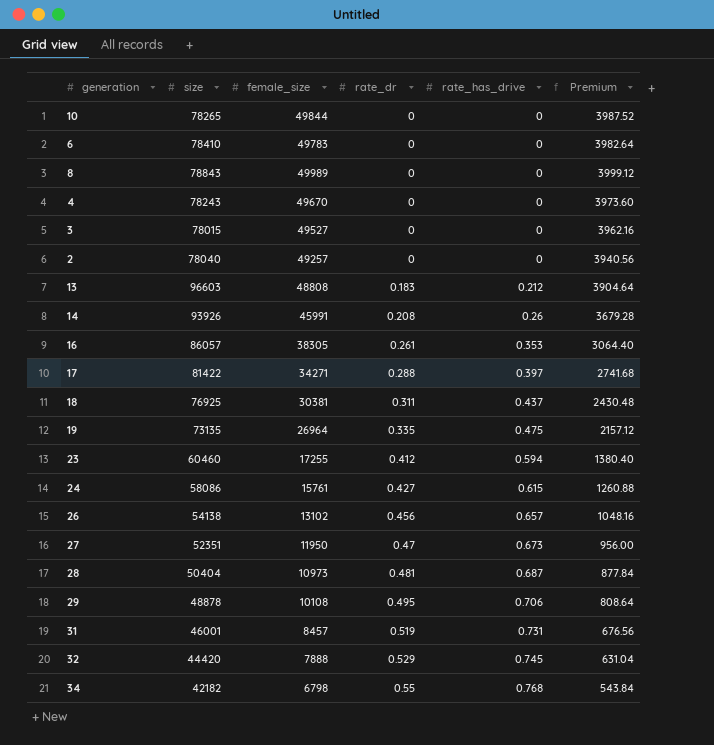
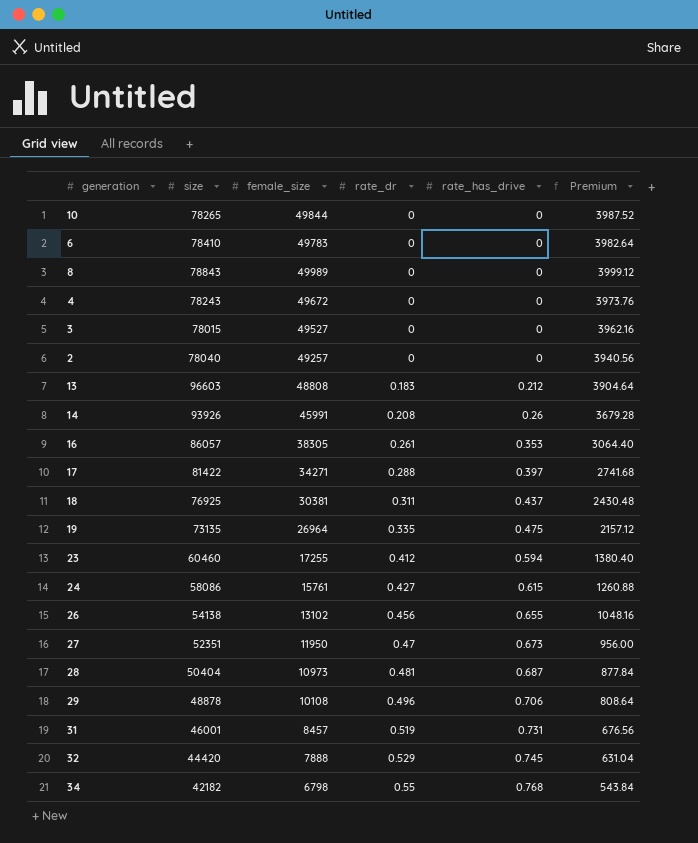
4 | female_size: 49670 -> 49672
4 | Premium: 3973.60 -> 3973.76
26 | rate_has_drive: 0.657 -> 0.655
29 | rate_dr: 0.495 -> 0.496

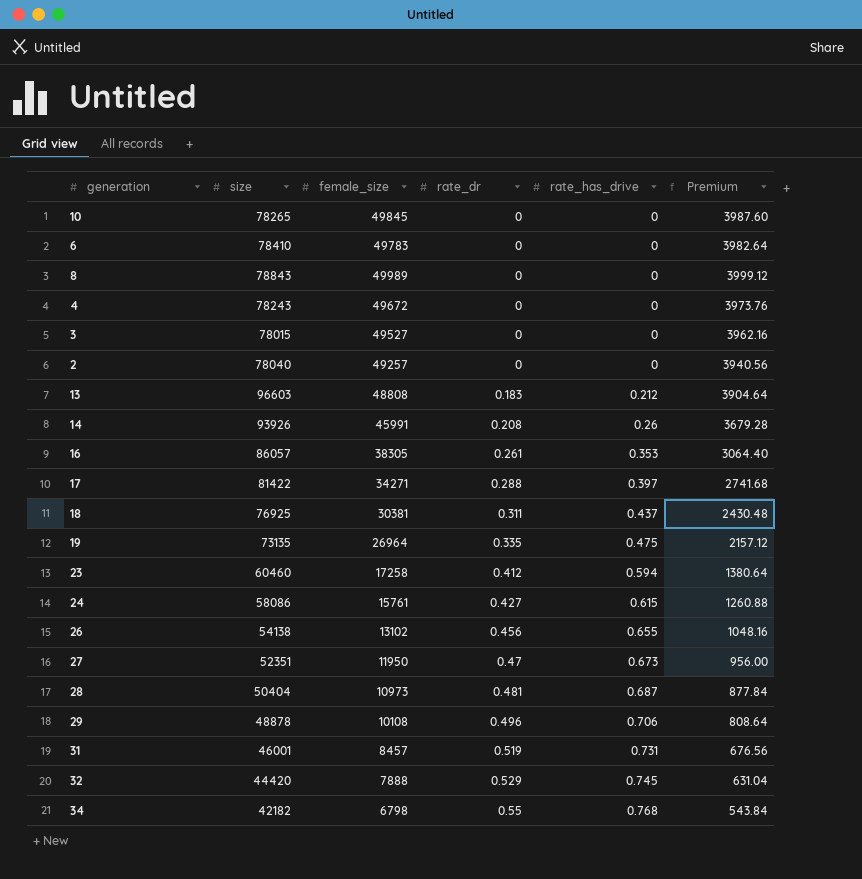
10 | female_size: 49844 -> 49845
10 | Premium: 3987.52 -> 3987.60
23 | female_size: 17255 -> 17258
23 | Premium: 1380.40 -> 1380.64

